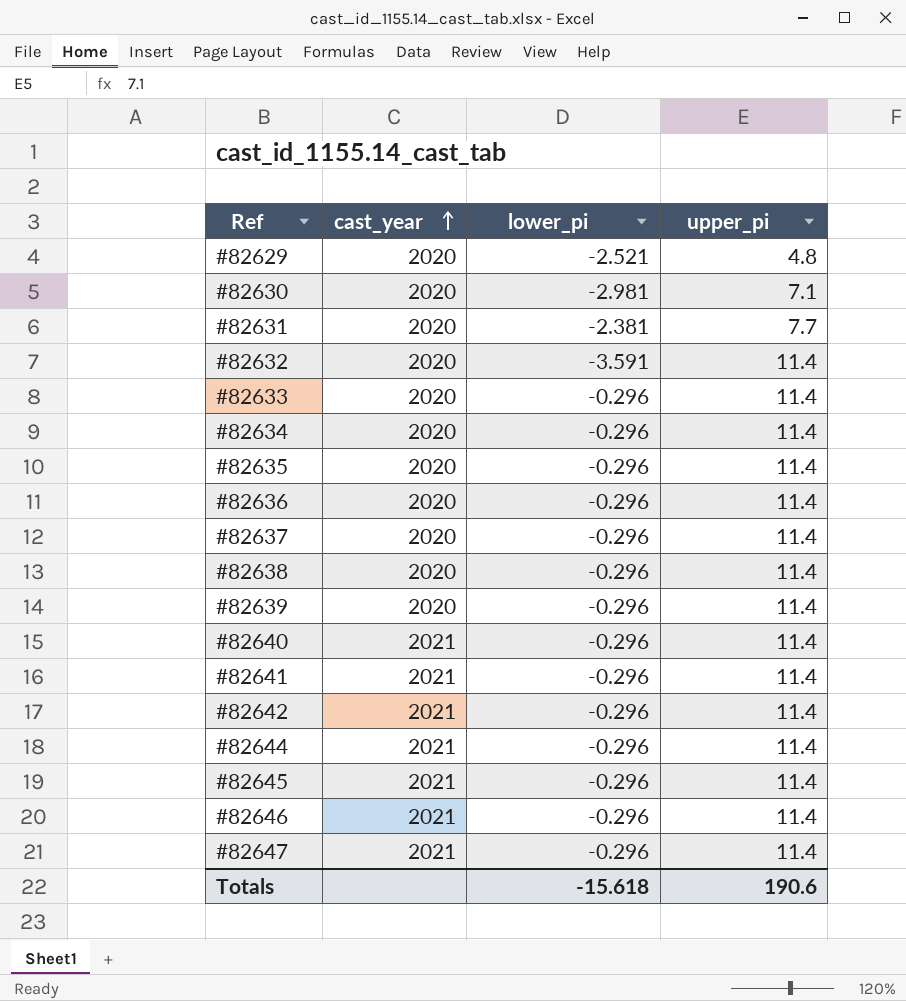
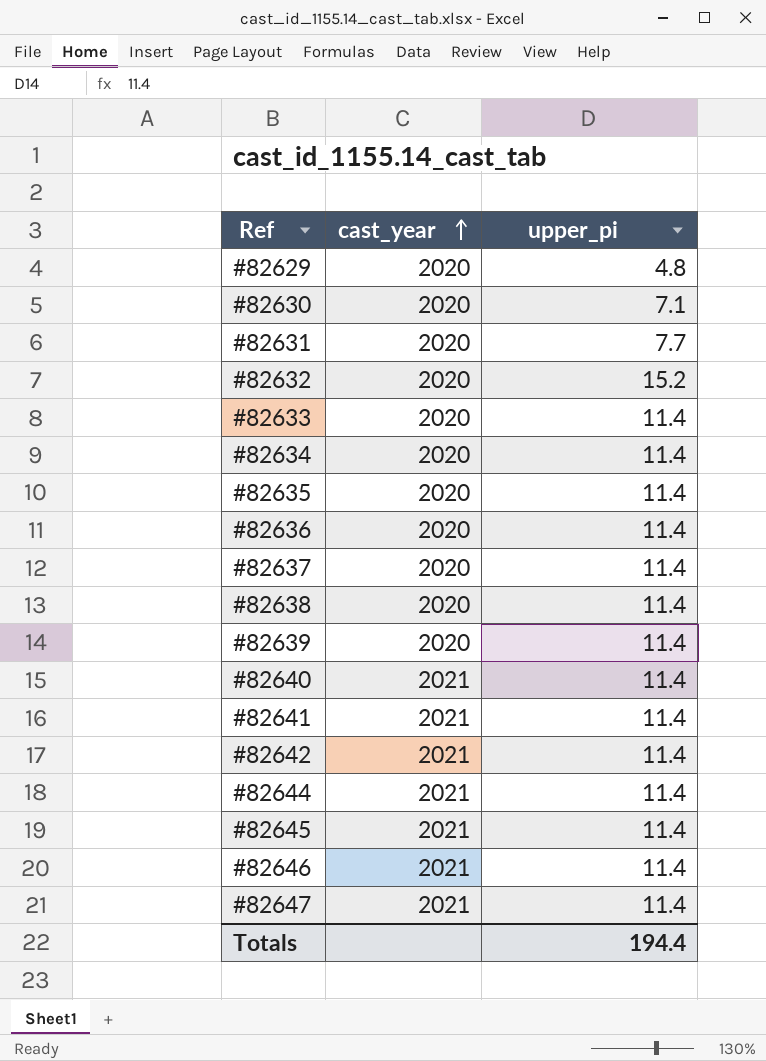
column lower_pi | position: 3 -> none
#82632 | upper_pi: 11.4 -> 15.2
Totals | upper_pi: 190.6 -> 194.4

